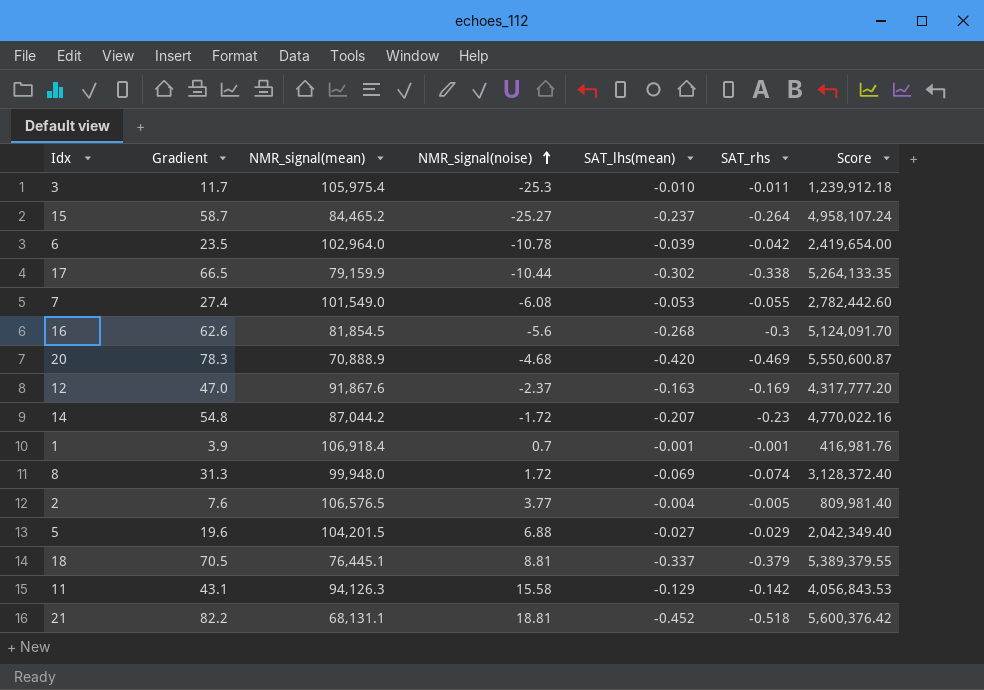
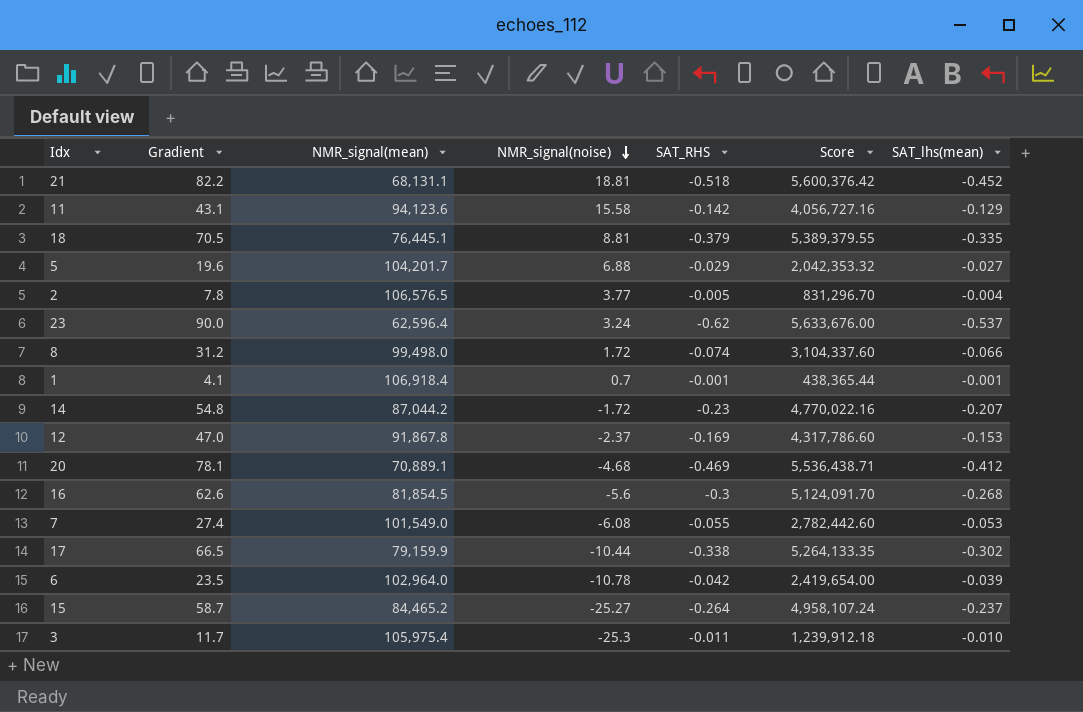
row order: NMR_signal(noise) ascending -> NMR_signal(noise) descending
column name: SAT_rhs -> SAT_RHS
column SAT_lhs(mean) | position: 5 -> 7
11 | NMR_signal(mean): 94,126.3 -> 94,123.6
11 | Score: 4,056,843.53 -> 4,056,727.16
18 | SAT_lhs(mean): -0.337 -> -0.335
5 | NMR_signal(mean): 104,201.5 -> 104,201.7
5 | Score: 2,042,349.40 -> 2,042,353.32
2 | Gradient: 7.6 -> 7.8
2 | Score: 809,981.40 -> 831,296.70
row 23: none -> 90.0 | 62,596.4 | 3.24 | -0.62 | 5,633,676.00 | -0.537
8 | Gradient: 31.3 -> 31.2
8 | NMR_signal(mean): 99,948.0 -> 99,498.0
8 | Score: 3,128,372.40 -> 3,104,337.60
8 | SAT_lhs(mean): -0.069 -> -0.066
1 | Gradient: 3.9 -> 4.1
1 | Score: 416,981.76 -> 438,365.44
12 | NMR_signal(mean): 91,867.6 -> 91,867.8
12 | Score: 4,317,777.20 -> 4,317,786.60
12 | SAT_lhs(mean): -0.163 -> -0.153
20 | Gradient: 78.3 -> 78.1
20 | NMR_signal(mean): 70,888.9 -> 70,889.1
20 | Score: 5,550,600.87 -> 5,536,438.71
20 | SAT_lhs(mean): -0.420 -> -0.412

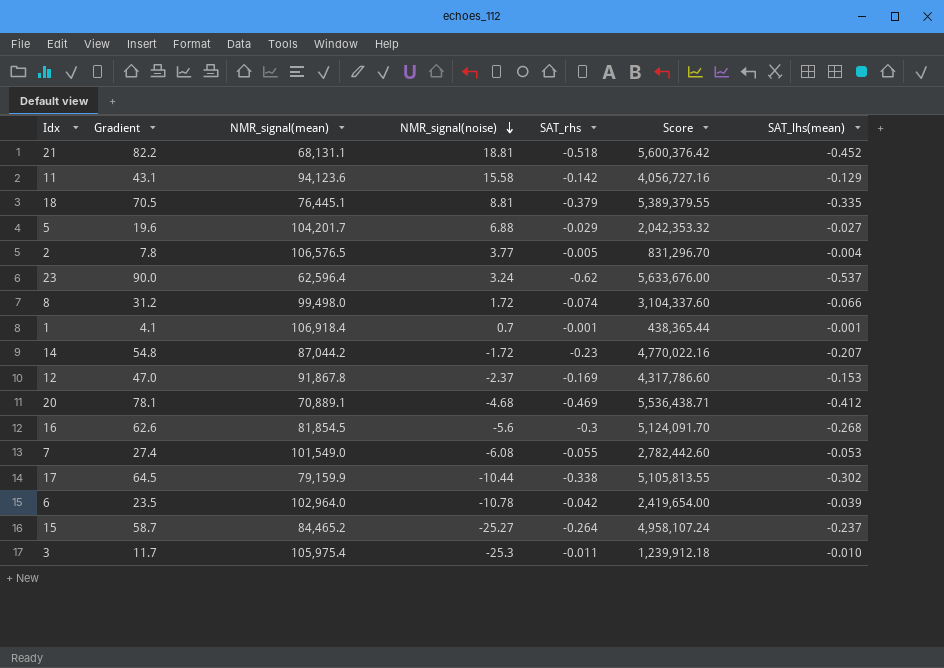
column name: SAT_RHS -> SAT_rhs
17 | Gradient: 66.5 -> 64.5
17 | Score: 5,264,133.35 -> 5,105,813.55

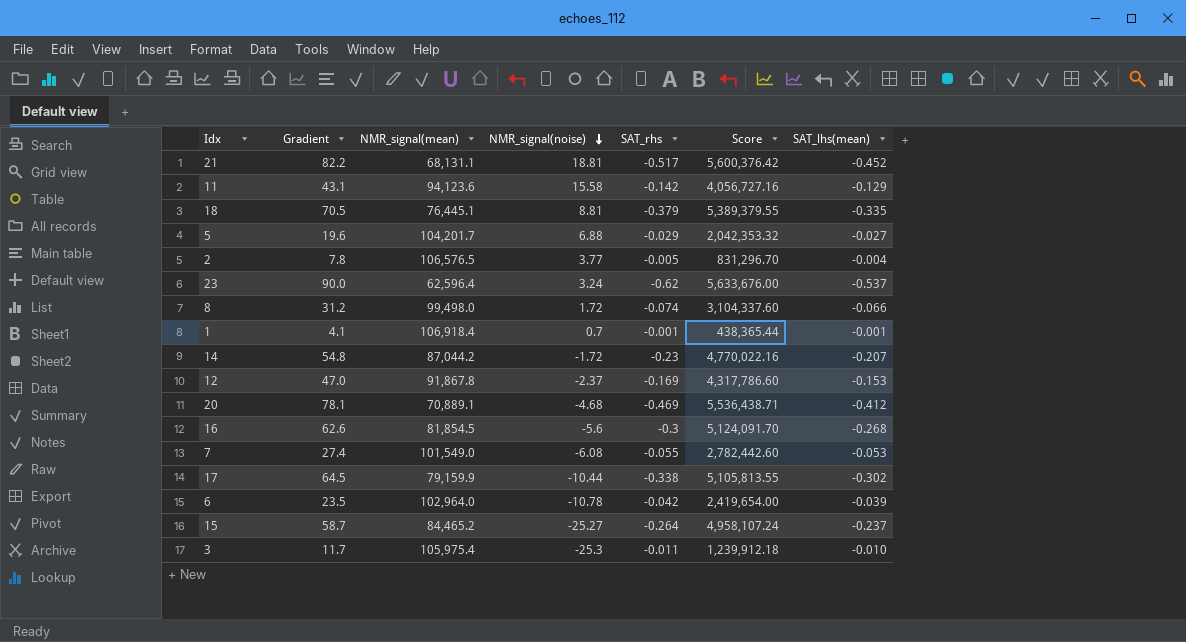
21 | SAT_rhs: -0.518 -> -0.517

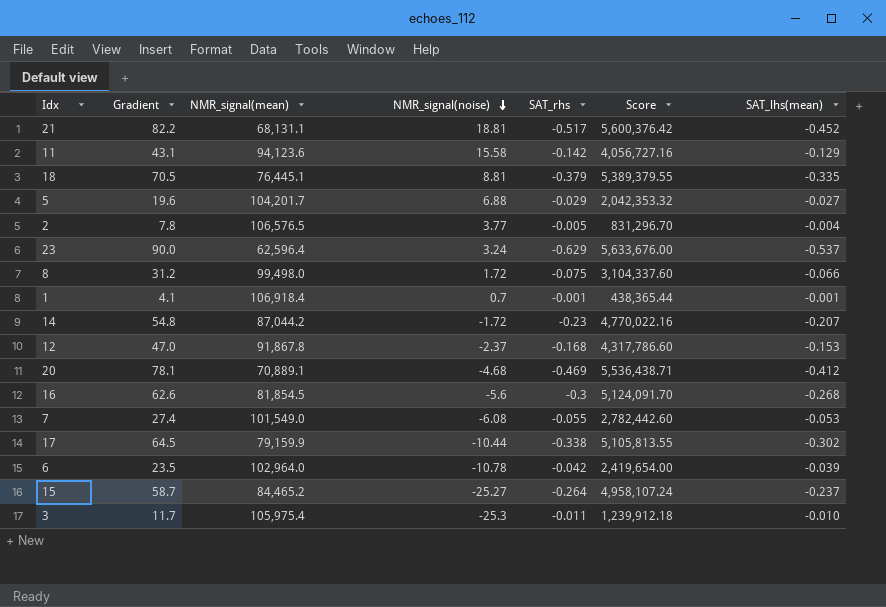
23 | SAT_rhs: -0.62 -> -0.629
8 | SAT_rhs: -0.074 -> -0.075
12 | SAT_rhs: -0.169 -> -0.168

